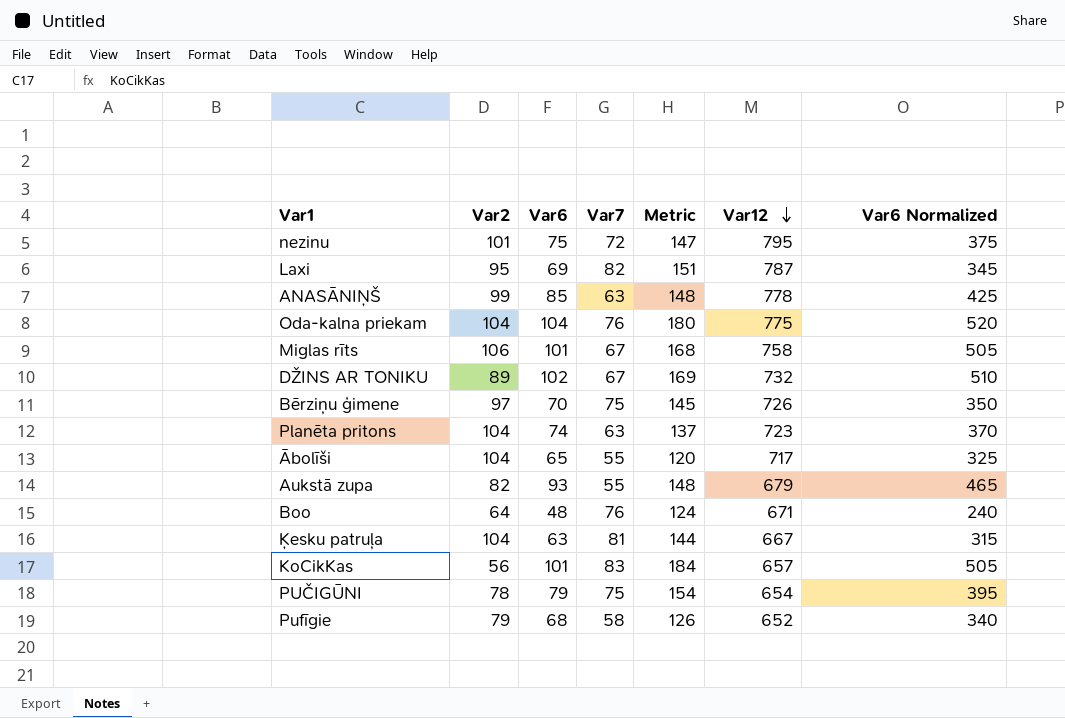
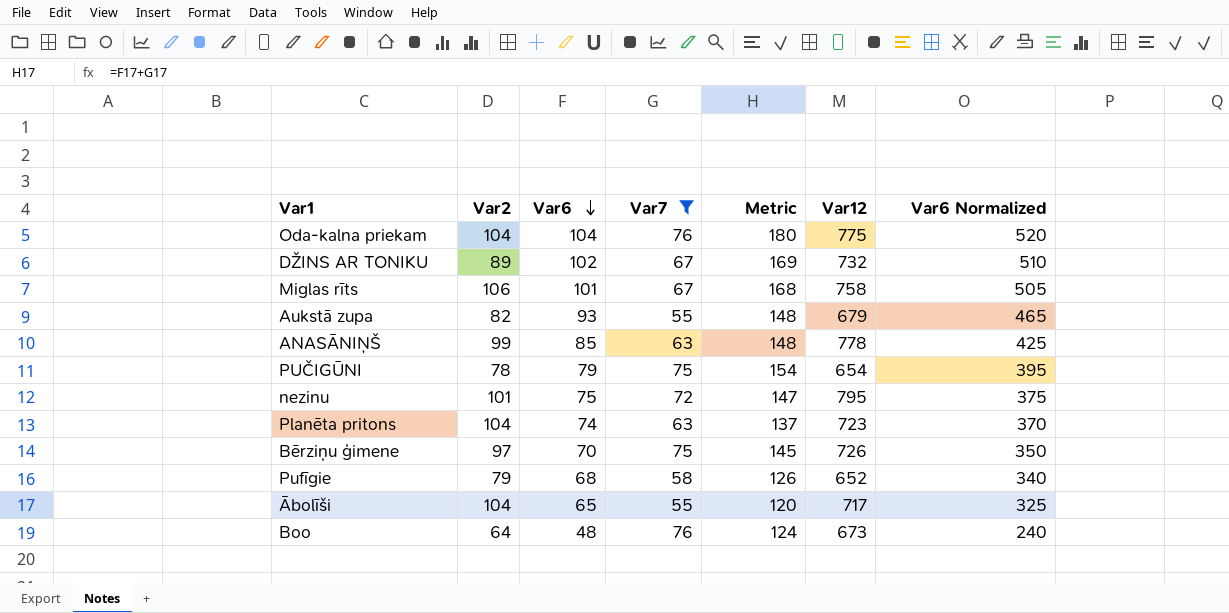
filter: none -> Var7 <= 76
row order: Var12 descending -> Var6 descending
Boo | Var12: 671 -> 673

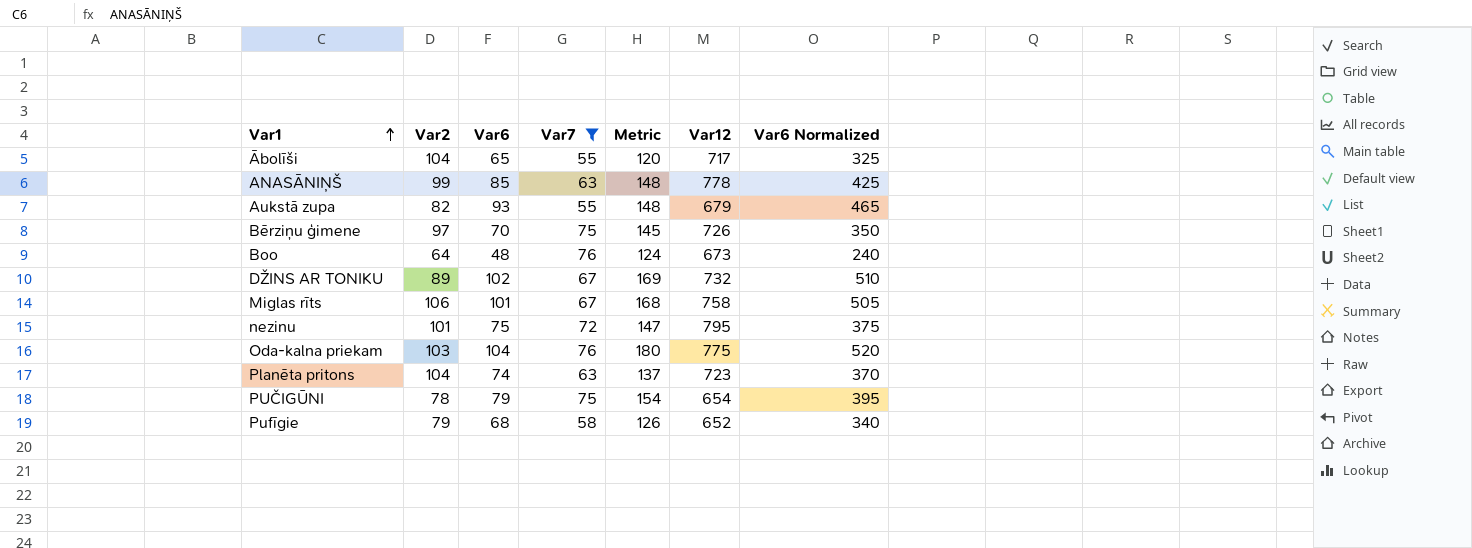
row order: Var6 descending -> Var1 ascending
Oda-kalna priekam | Var2: 104 -> 103

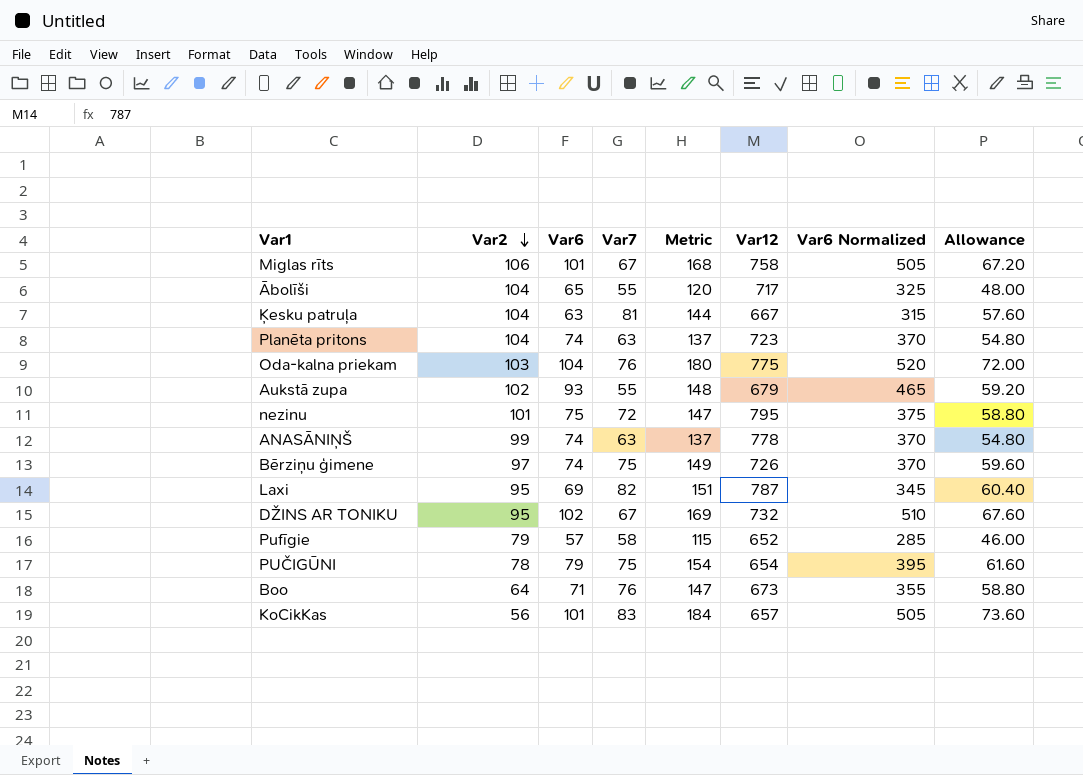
filter: Var7 <= 76 -> none
row order: Var1 ascending -> Var2 descending
column Allowance | formula: none -> [Metric] * 0.4
Aukstā zupa | Var2: 82 -> 102
ANASĀNIŅŠ | Var6: 85 -> 74
ANASĀNIŅŠ | Metric: 148 -> 137
ANASĀNIŅŠ | Var6 Normalized: 425 -> 370
Bērziņu ģimene | Var6: 70 -> 74
Bērziņu ģimene | Metric: 145 -> 149
Bērziņu ģimene | Var6 Normalized: 350 -> 370
DŽINS AR TONIKU | Var2: 89 -> 95
Pufīgie | Var6: 68 -> 57
Pufīgie | Metric: 126 -> 115
Pufīgie | Var6 Normalized: 340 -> 285
Boo | Var6: 48 -> 71
Boo | Metric: 124 -> 147
Boo | Var6 Normalized: 240 -> 355

